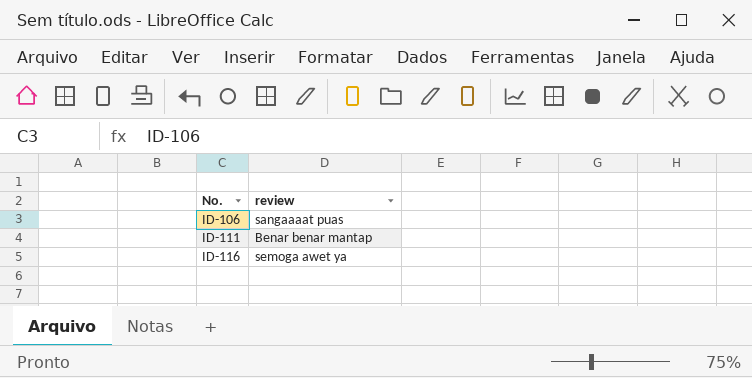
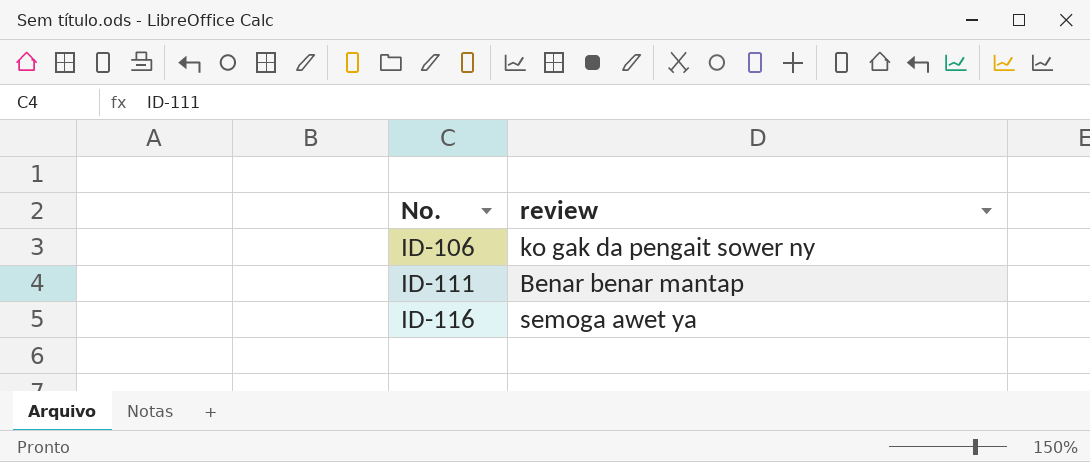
ID-106 | review: sangaaaat puas -> ko gak da pengait sower ny

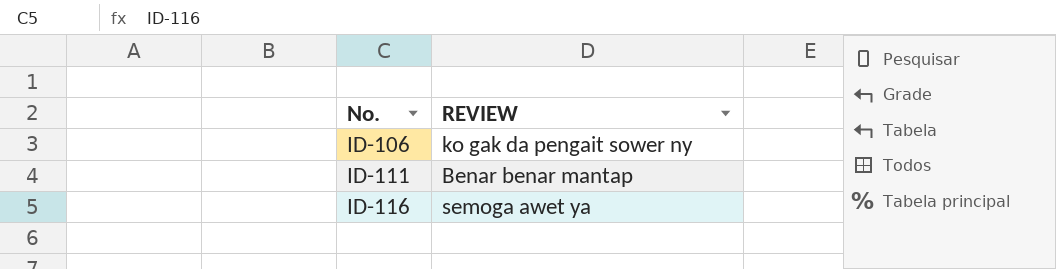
column name: review -> REVIEW

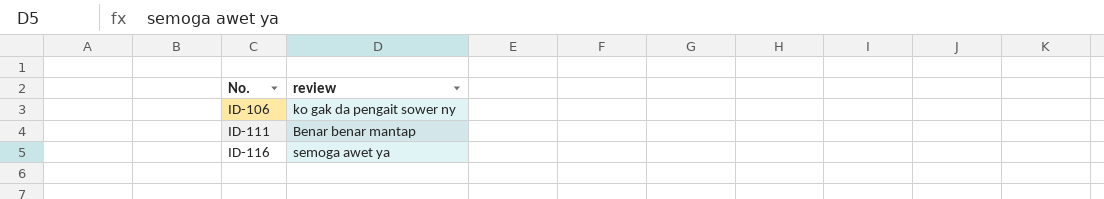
column name: REVIEW -> review

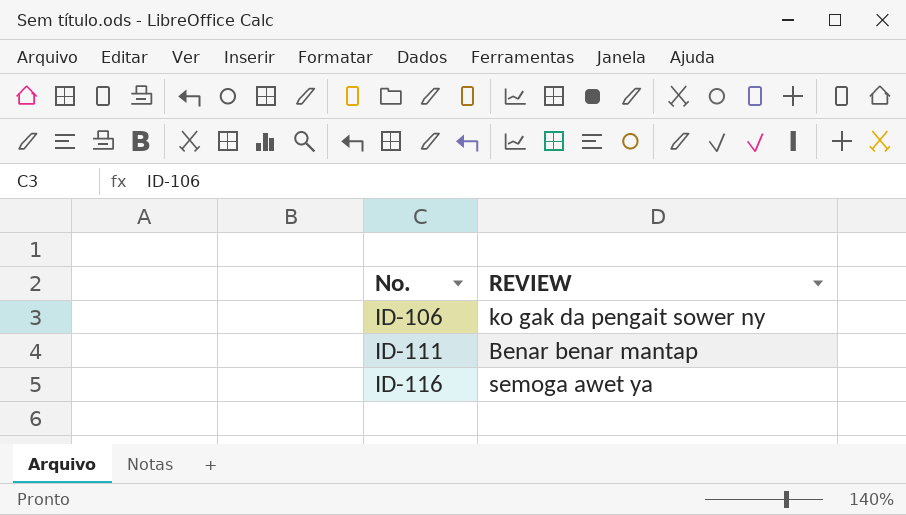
column name: review -> REVIEW

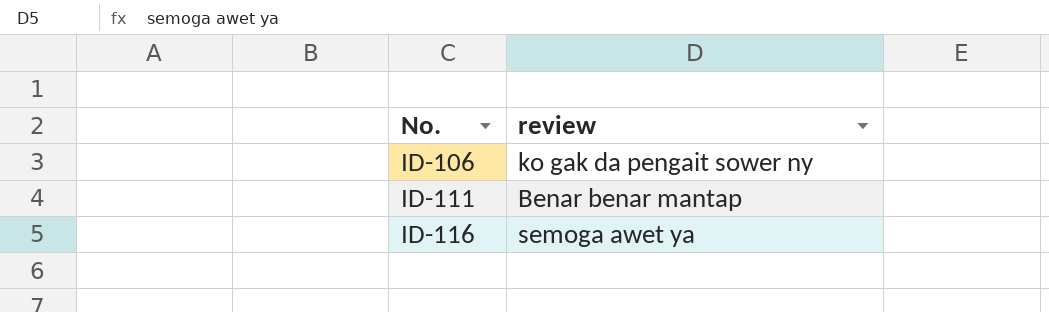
column name: REVIEW -> review

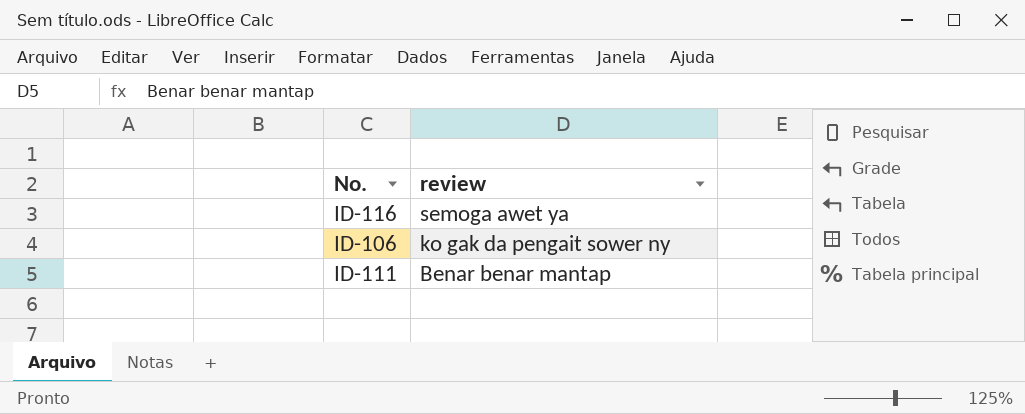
row order: No. ascending -> review descending

